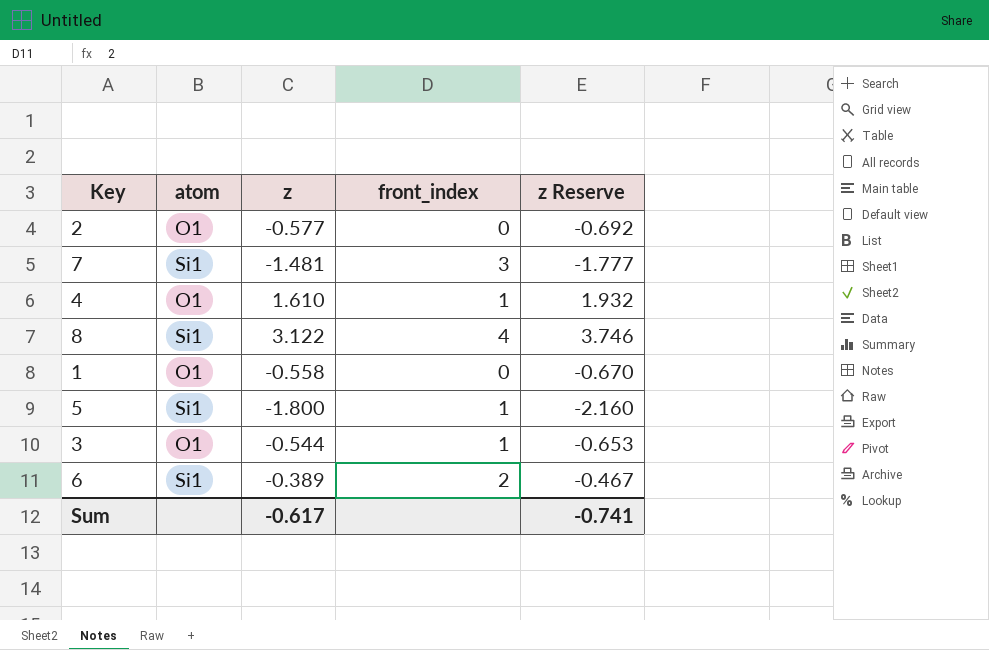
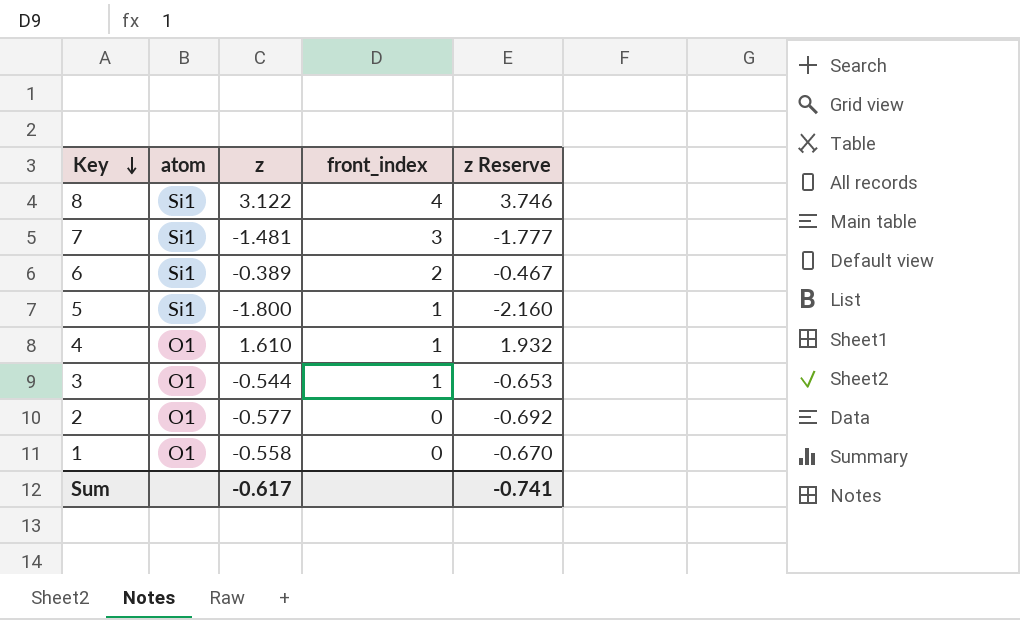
row order: none -> Key descending

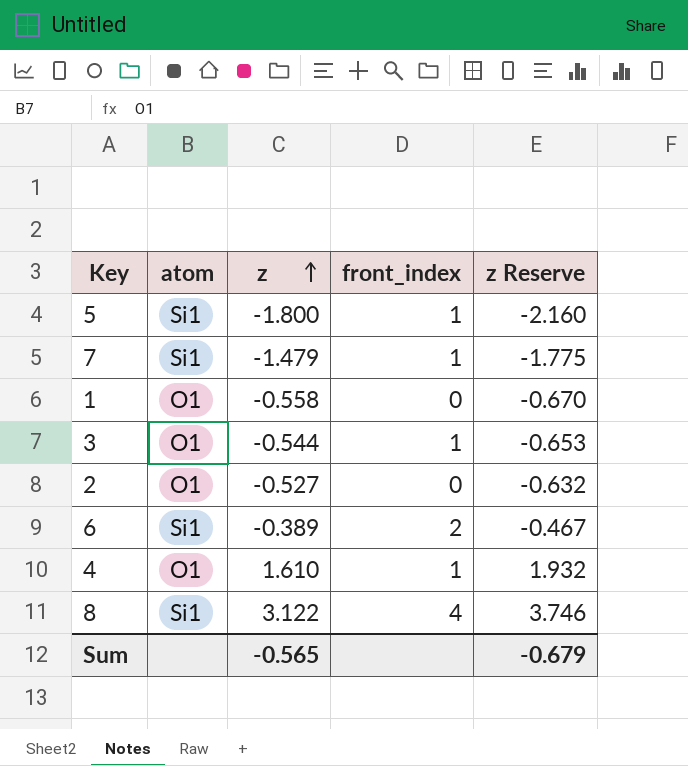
row order: Key descending -> z ascending
7 | z: -1.481 -> -1.479
7 | front_index: 3 -> 1
7 | z Reserve: -1.777 -> -1.775
2 | z: -0.577 -> -0.527
2 | z Reserve: -0.692 -> -0.632
Sum | z: -0.617 -> -0.565
Sum | z Reserve: -0.741 -> -0.679

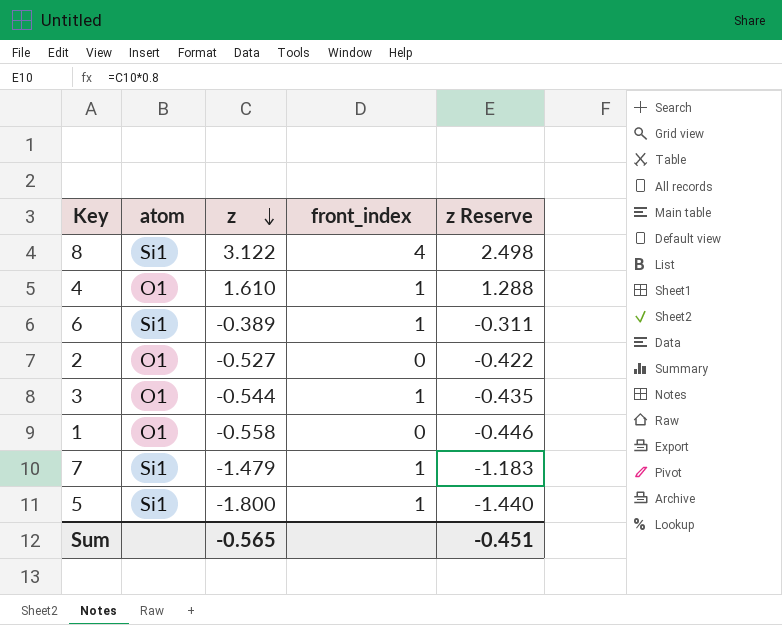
row order: z ascending -> z descending
column z Reserve | formula: [z] * 1.2 -> [z] * 0.8
6 | front_index: 2 -> 1
Sum | z Reserve: -0.679 -> -0.451

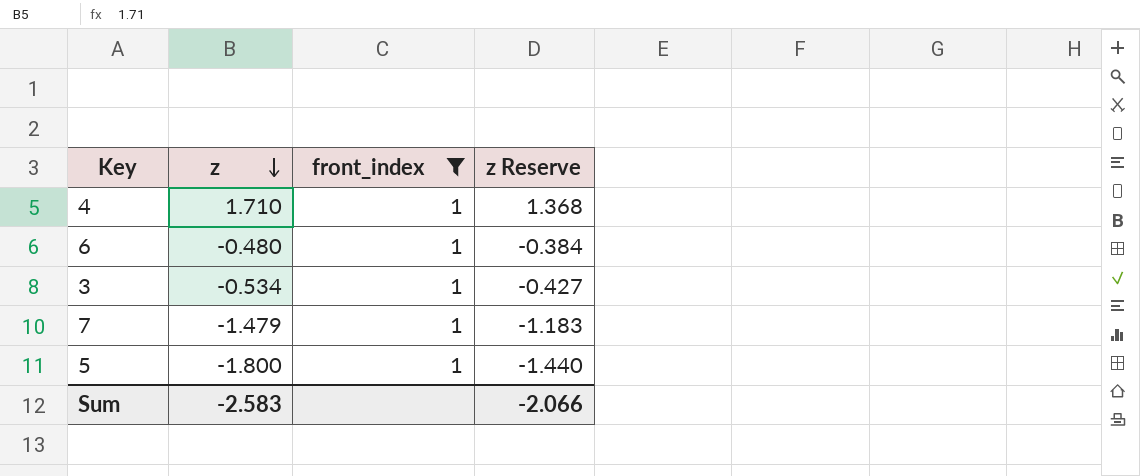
filter: none -> front_index = 1
column atom | position: 2 -> none
4 | z: 1.610 -> 1.710
4 | z Reserve: 1.288 -> 1.368
6 | z: -0.389 -> -0.480
6 | z Reserve: -0.311 -> -0.384
3 | z: -0.544 -> -0.534
3 | z Reserve: -0.435 -> -0.427
Sum | z: -0.565 -> -2.583
Sum | z Reserve: -0.451 -> -2.066

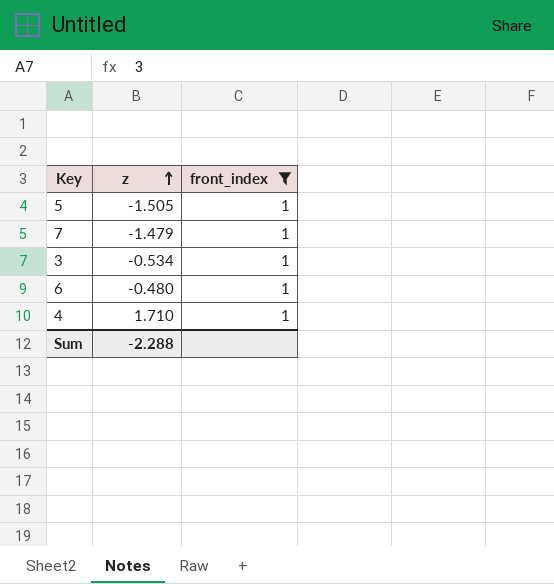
row order: z descending -> z ascending
column z Reserve | formula: [z] * 0.8 -> none
5 | z: -1.800 -> -1.505
Sum | z: -2.583 -> -2.288

